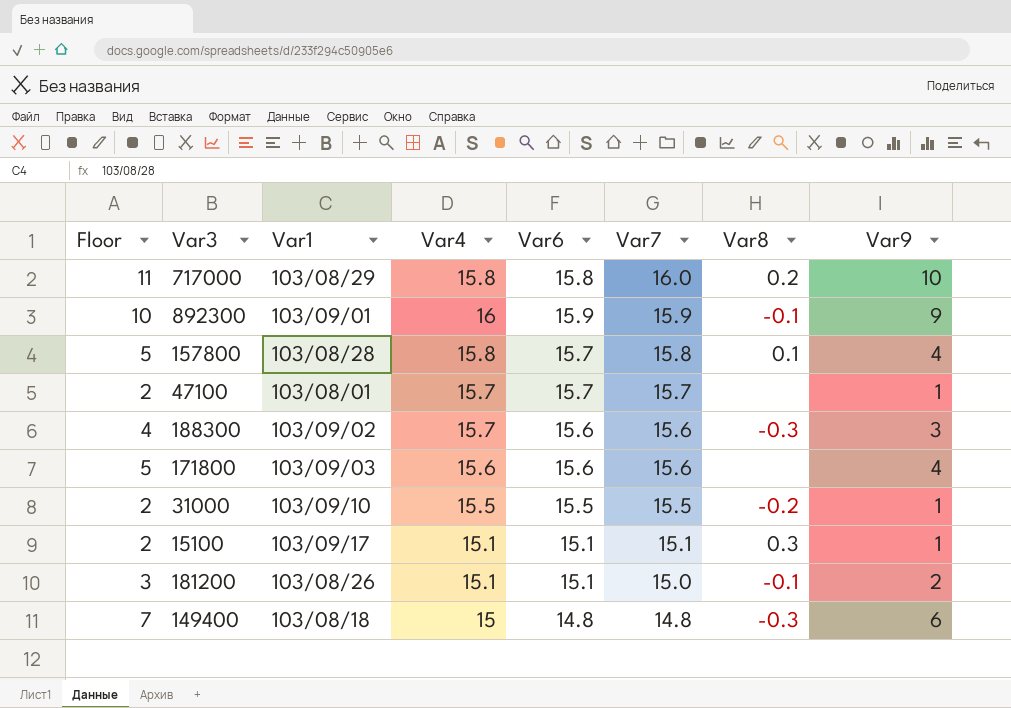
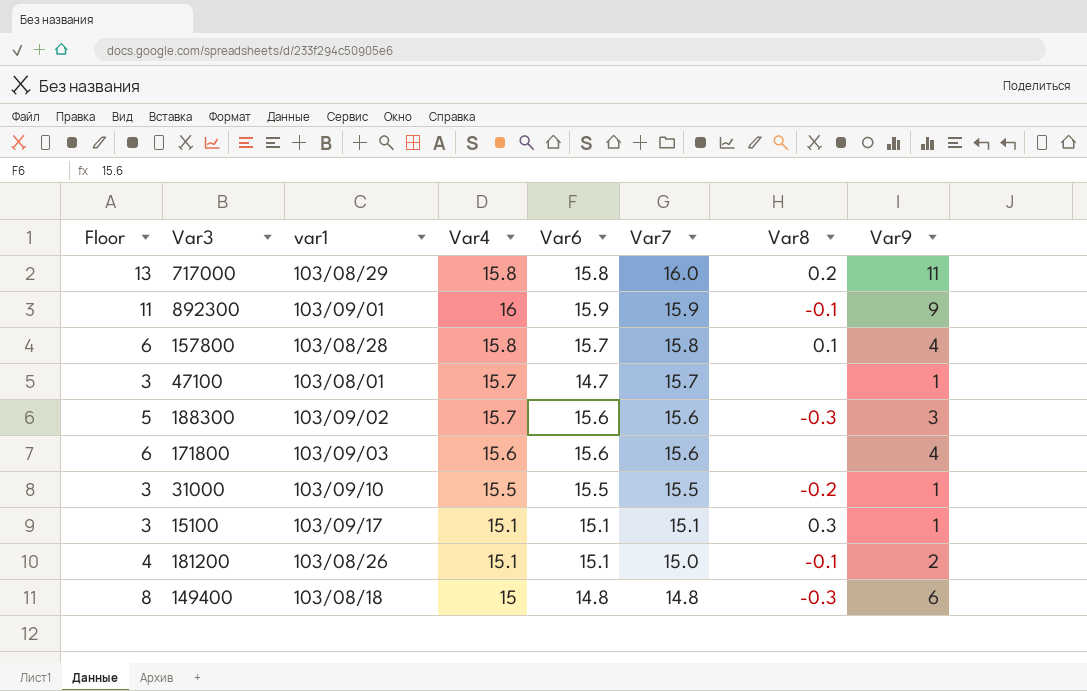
column Floor | formula: [Var9] + 1 -> [Var9] + 2
column name: Var1 -> var1
717000 | Var9: 10 -> 11
47100 | Var6: 15.7 -> 14.7

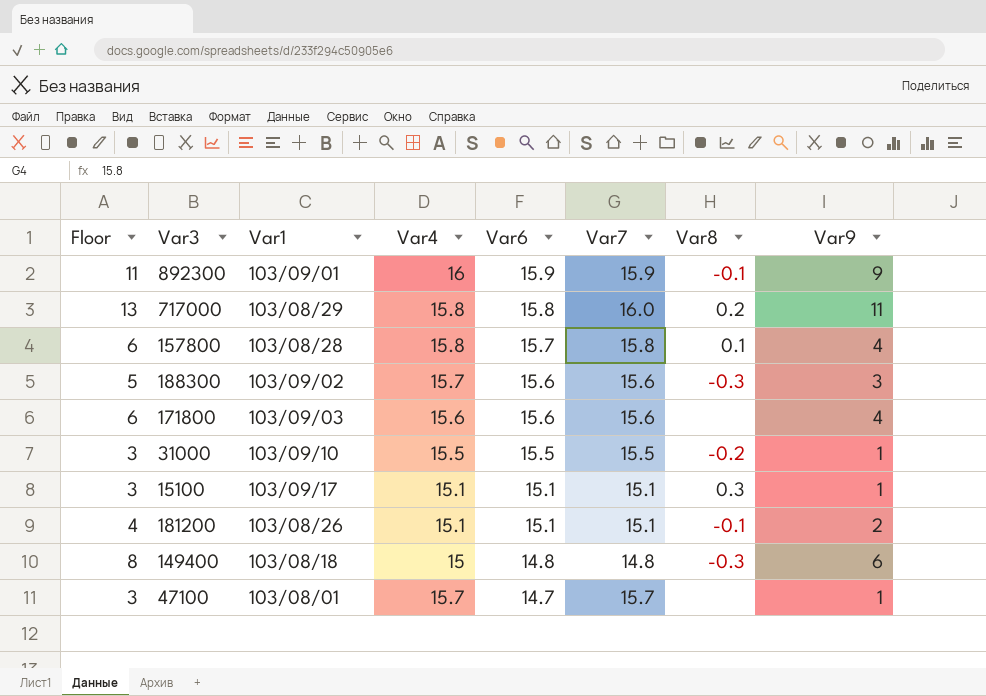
row order: Var7 descending -> Var6 descending
column name: var1 -> Var1
181200 | Var7: 15.0 -> 15.1

